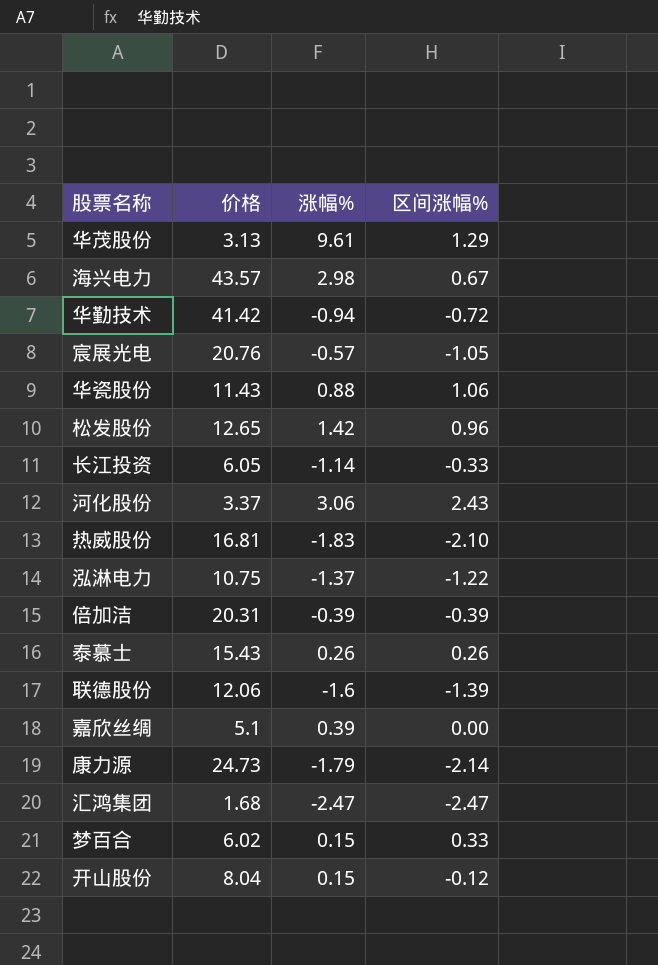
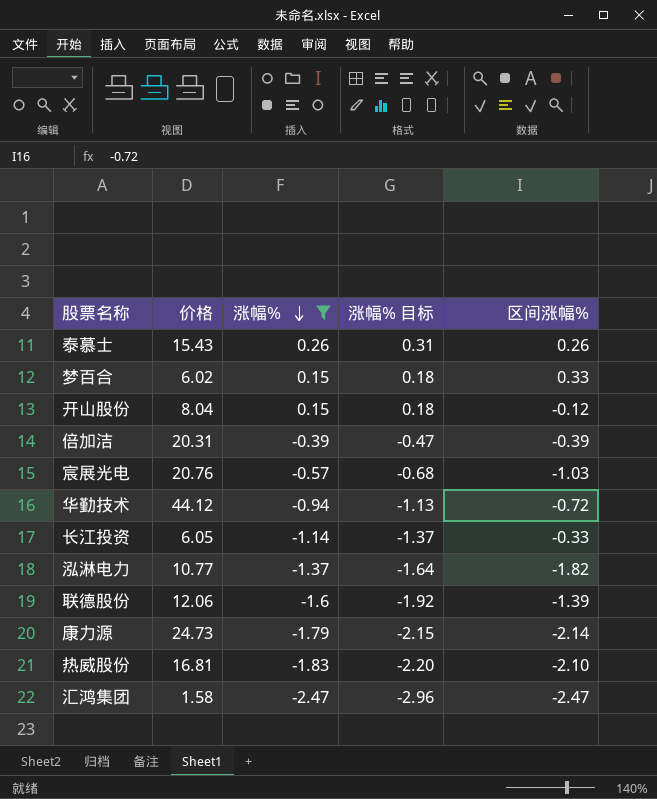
filter: none -> 涨幅% <= 0.26
row order: none -> 涨幅% descending
column 涨幅% 目标 | formula: none -> [涨幅%] * 1.2
宸展光电 | 区间涨幅%: -1.05 -> -1.03
华勤技术 | 价格: 41.42 -> 44.12
泓淋电力 | 价格: 10.75 -> 10.77
泓淋电力 | 区间涨幅%: -1.22 -> -1.82
汇鸿集团 | 价格: 1.68 -> 1.58

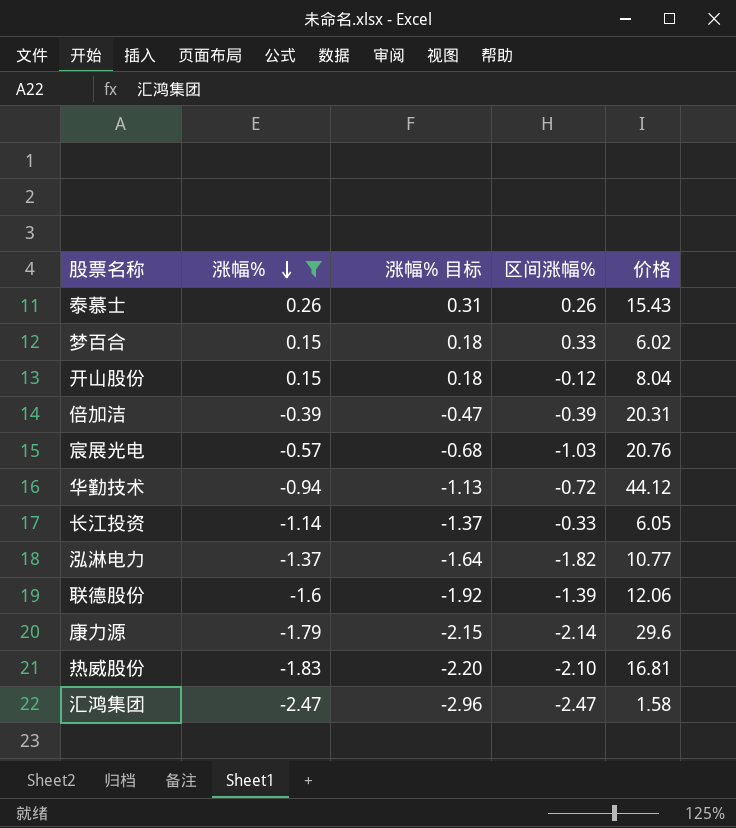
column 价格 | position: 2 -> 5
康力源 | 价格: 24.73 -> 29.6

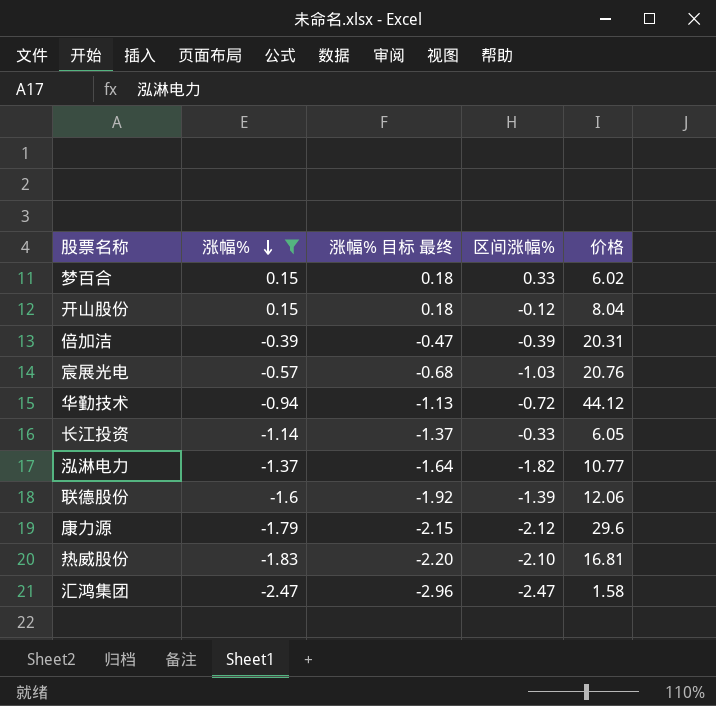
column name: 涨幅% 目标 -> 涨幅% 目标 最终
row 泰慕士: 0.26 | 0.31 | 0.26 | 15.43 -> none
康力源 | 区间涨幅%: -2.14 -> -2.12

